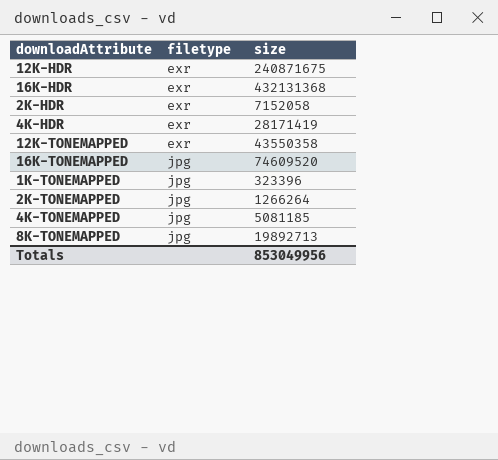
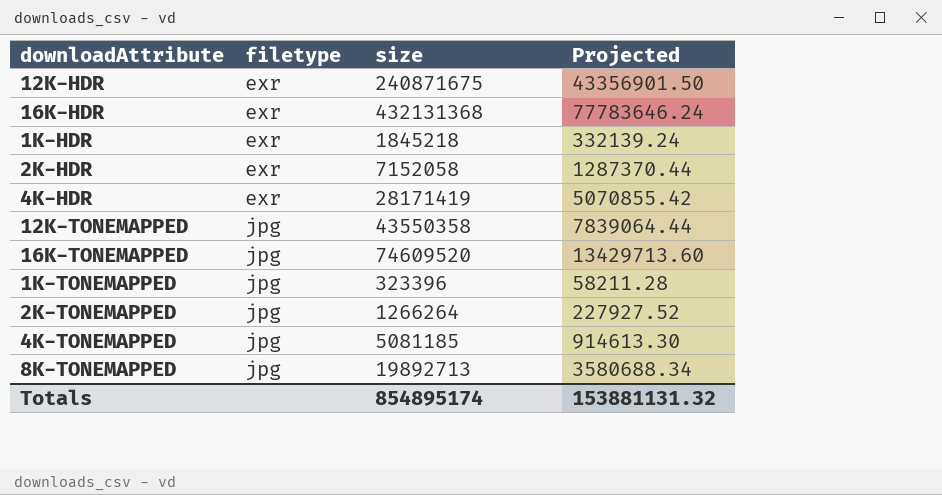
column Projected | formula: none -> [size] * 0.18
row 1K-HDR: none -> exr | 1845218 | 332139.24
12K-TONEMAPPED | filetype: exr -> jpg
Totals | size: 853049956 -> 854895174

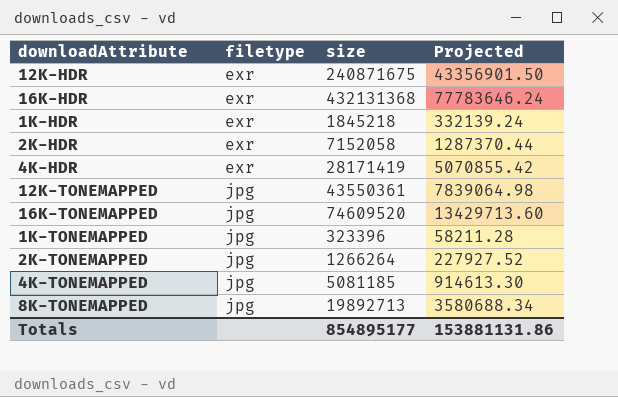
12K-TONEMAPPED | size: 43550358 -> 43550361
12K-TONEMAPPED | Projected: 7839064.44 -> 7839064.98
Totals | size: 854895174 -> 854895177
Totals | Projected: 153881131.32 -> 153881131.86

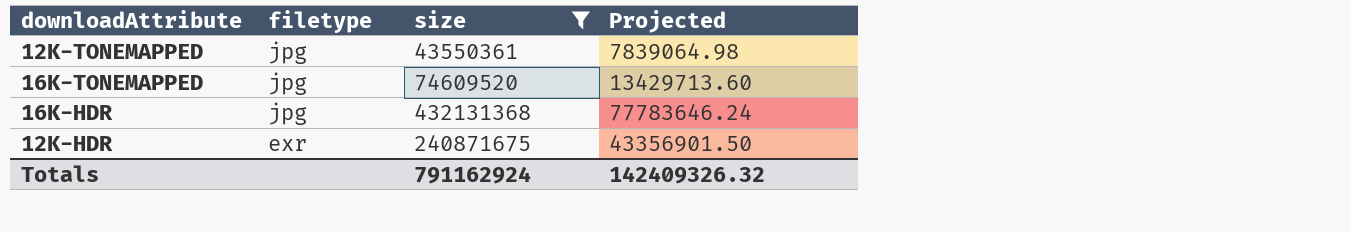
filter: none -> size >= 43550361
row order: filetype ascending -> filetype descending
16K-HDR | filetype: exr -> jpg
Totals | size: 854895177 -> 791162924
Totals | Projected: 153881131.86 -> 142409326.32

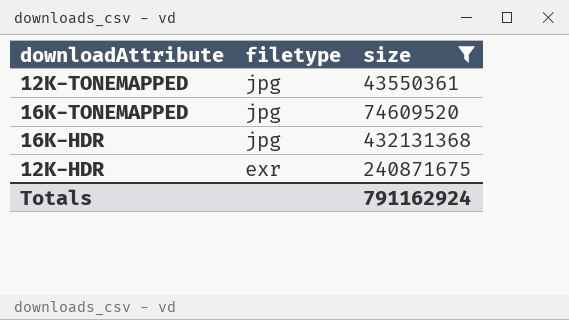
column Projected | formula: [size] * 0.18 -> none

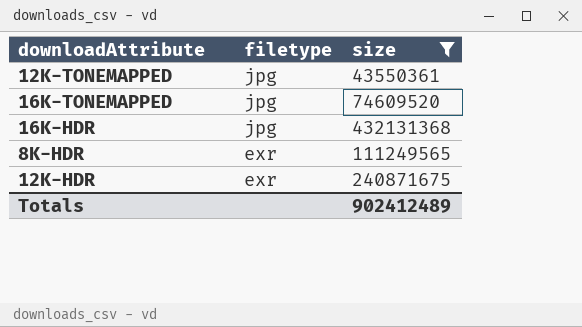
row 8K-HDR: none -> exr | 111249565
Totals | size: 791162924 -> 902412489

